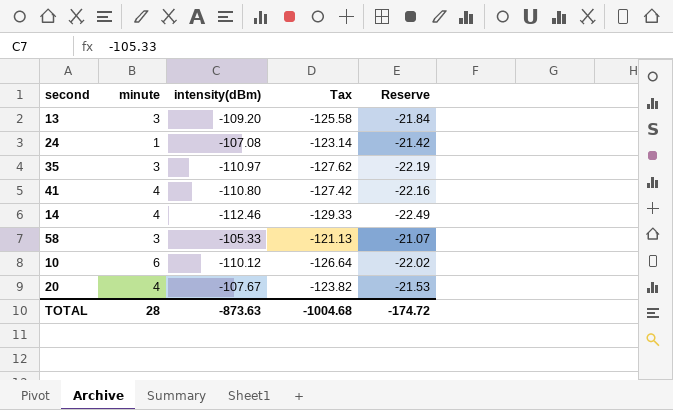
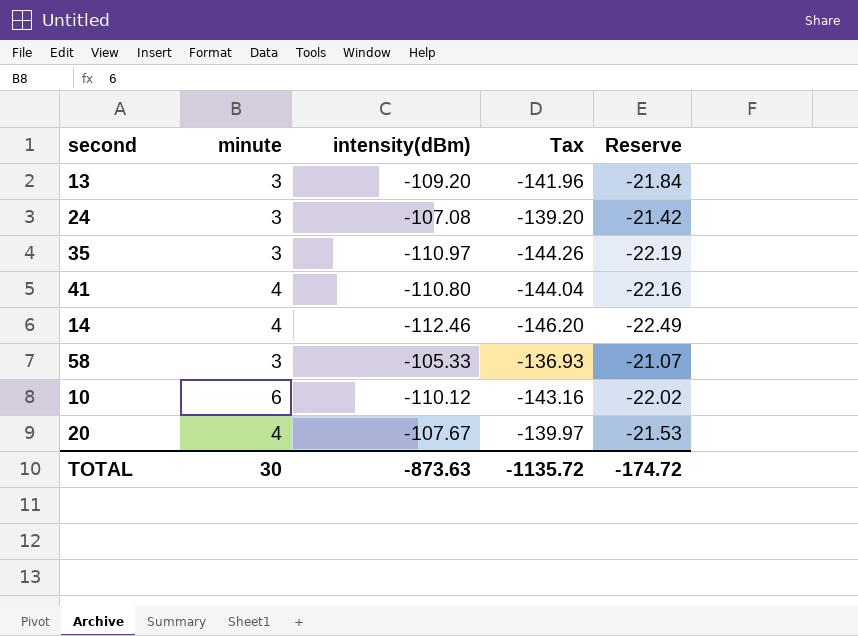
column Tax | formula: [intensity(dBm)] * 1.15 -> [intensity(dBm)] * 1.3
24 | minute: 1 -> 3
TOTAL | minute: 28 -> 30
TOTAL | Tax: -1004.68 -> -1135.72

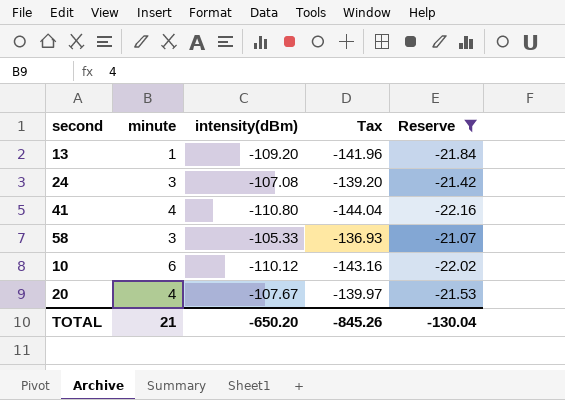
filter: none -> Reserve >= -22.16
13 | minute: 3 -> 1
TOTAL | minute: 30 -> 21
TOTAL | intensity(dBm): -873.63 -> -650.20
TOTAL | Tax: -1135.72 -> -845.26
TOTAL | Reserve: -174.72 -> -130.04

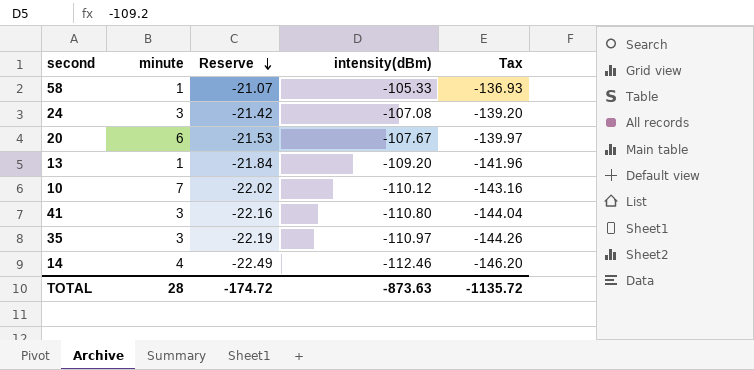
filter: Reserve >= -22.16 -> none
row order: none -> Reserve descending
column Reserve | position: 5 -> 3
58 | minute: 3 -> 1
20 | minute: 4 -> 6
10 | minute: 6 -> 7
41 | minute: 4 -> 3
TOTAL | minute: 21 -> 28
TOTAL | Reserve: -130.04 -> -174.72
TOTAL | intensity(dBm): -650.20 -> -873.63
TOTAL | Tax: -845.26 -> -1135.72

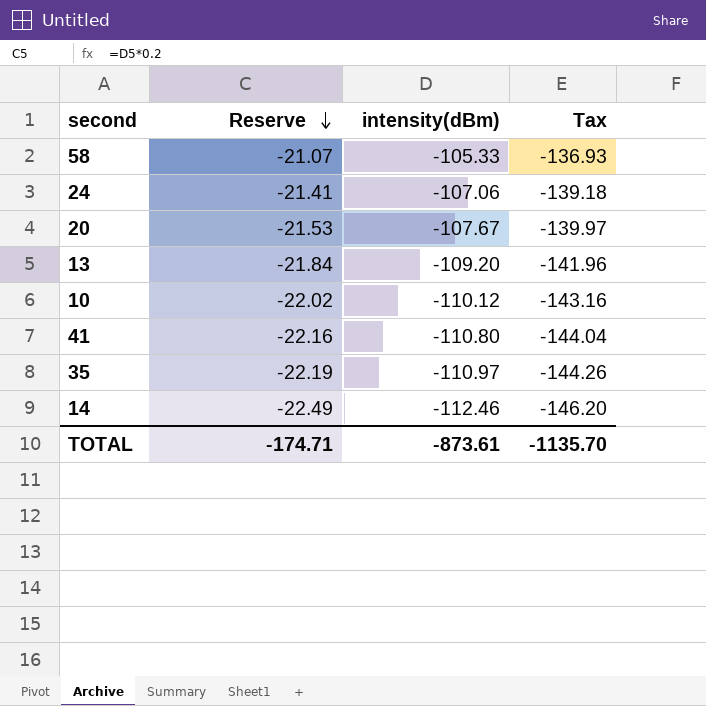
column minute | position: 2 -> none
24 | Reserve: -21.42 -> -21.41
24 | intensity(dBm): -107.08 -> -107.06
24 | Tax: -139.20 -> -139.18
TOTAL | Reserve: -174.72 -> -174.71
TOTAL | intensity(dBm): -873.63 -> -873.61
TOTAL | Tax: -1135.72 -> -1135.70

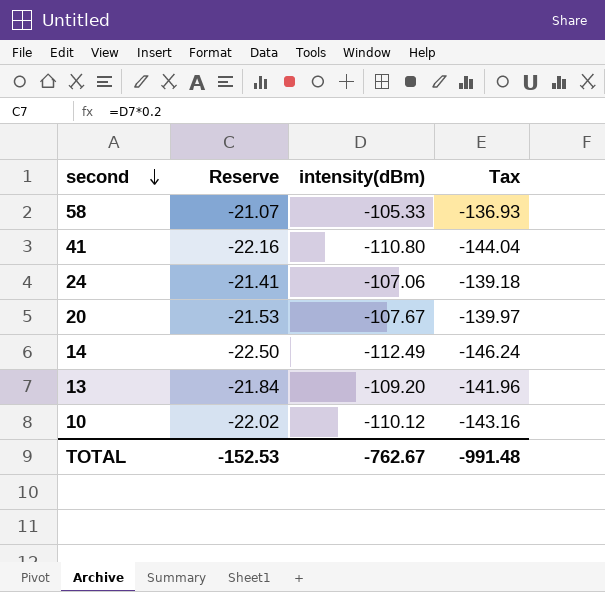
row order: Reserve descending -> second descending
row 35: -22.19 | -110.97 | -144.26 -> none
14 | Reserve: -22.49 -> -22.50
14 | intensity(dBm): -112.46 -> -112.49
14 | Tax: -146.20 -> -146.24
TOTAL | Reserve: -174.71 -> -152.53
TOTAL | intensity(dBm): -873.61 -> -762.67
TOTAL | Tax: -1135.70 -> -991.48

